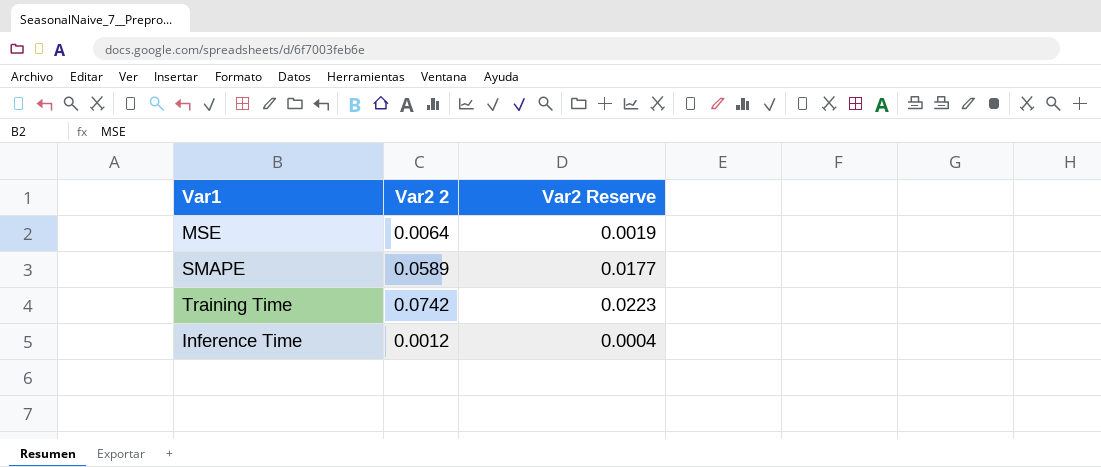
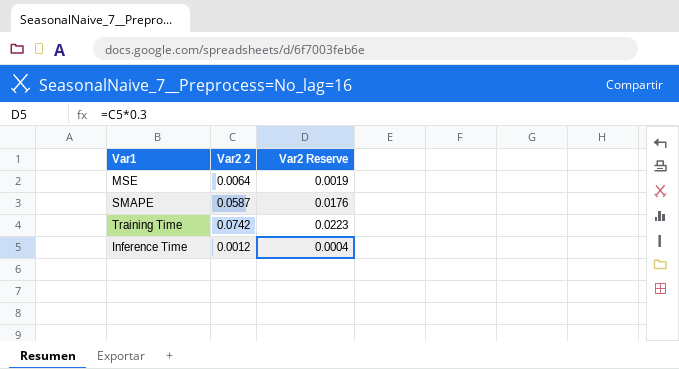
SMAPE | Var2 2: 0.0589 -> 0.0587
SMAPE | Var2 Reserve: 0.0177 -> 0.0176

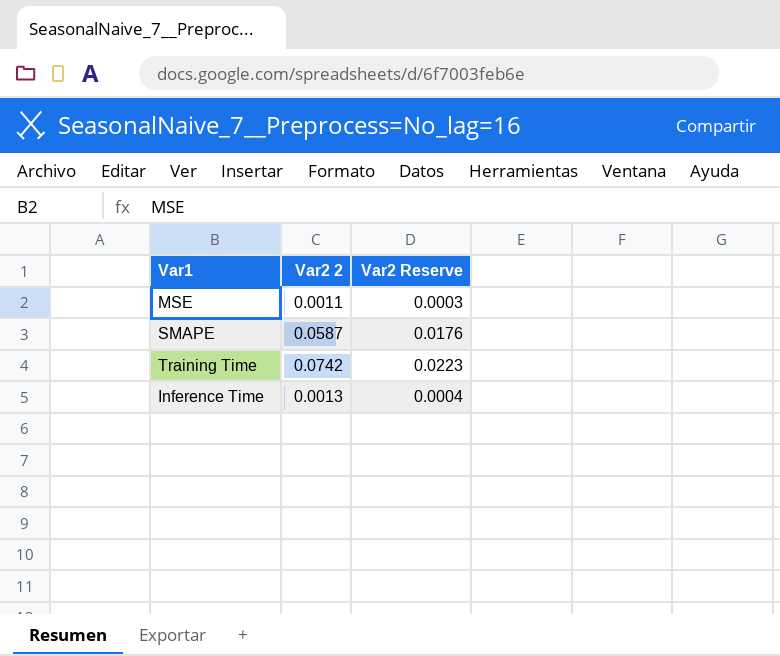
MSE | Var2 2: 0.0064 -> 0.0011
MSE | Var2 Reserve: 0.0019 -> 0.0003
Inference Time | Var2 2: 0.0012 -> 0.0013

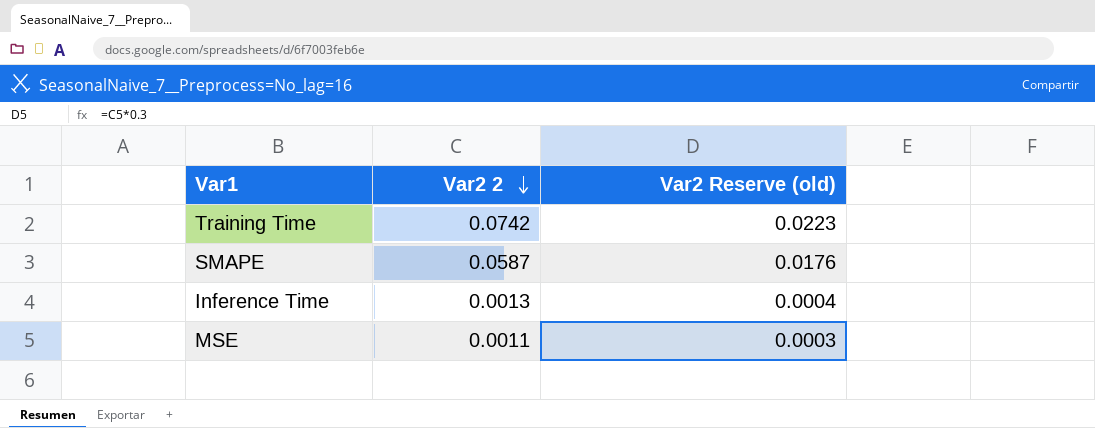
row order: none -> Var2 2 descending
column name: Var2 Reserve -> Var2 Reserve (old)

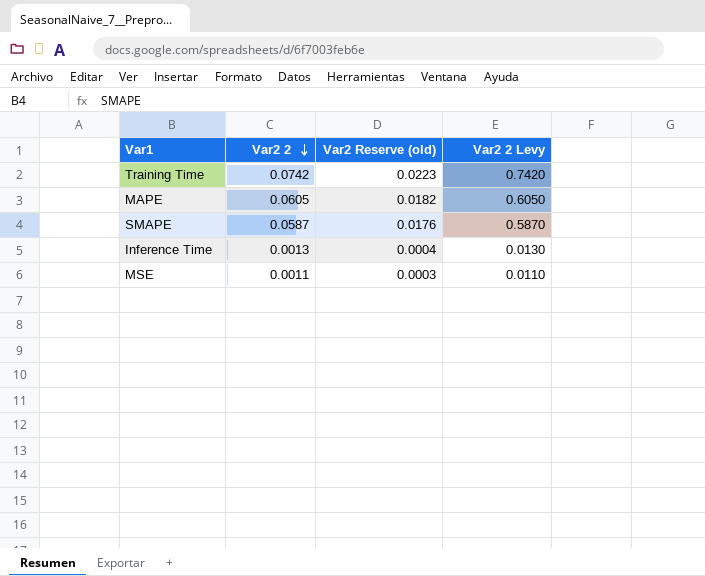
column Var2 2 Levy | formula: none -> [Var2 2] * 10
row MAPE: none -> 0.0605 | 0.0182 | 0.6050

